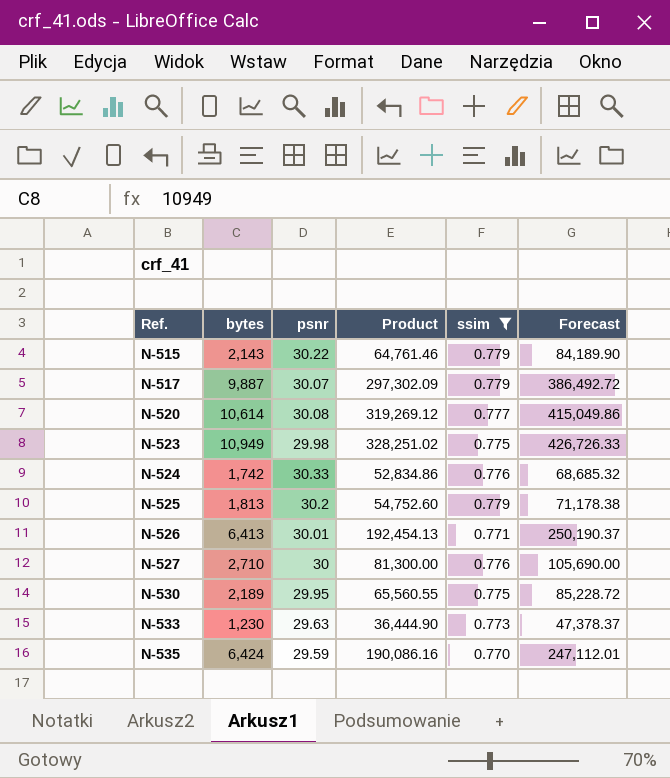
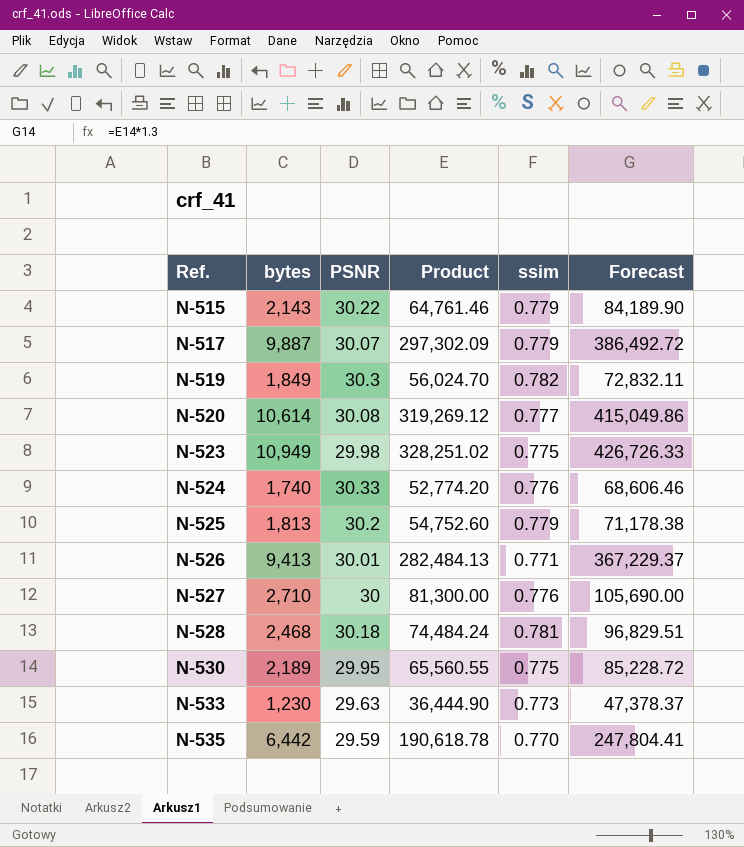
filter: ssim <= 0.779 -> none
column name: psnr -> PSNR
N-524 | bytes: 1,742 -> 1,740
N-524 | Product: 52,834.86 -> 52,774.20
N-524 | Forecast: 68,685.32 -> 68,606.46
N-526 | bytes: 6,413 -> 9,413
N-526 | Product: 192,454.13 -> 282,484.13
N-526 | Forecast: 250,190.37 -> 367,229.37
N-535 | bytes: 6,424 -> 6,442
N-535 | Product: 190,086.16 -> 190,618.78
N-535 | Forecast: 247,112.01 -> 247,804.41

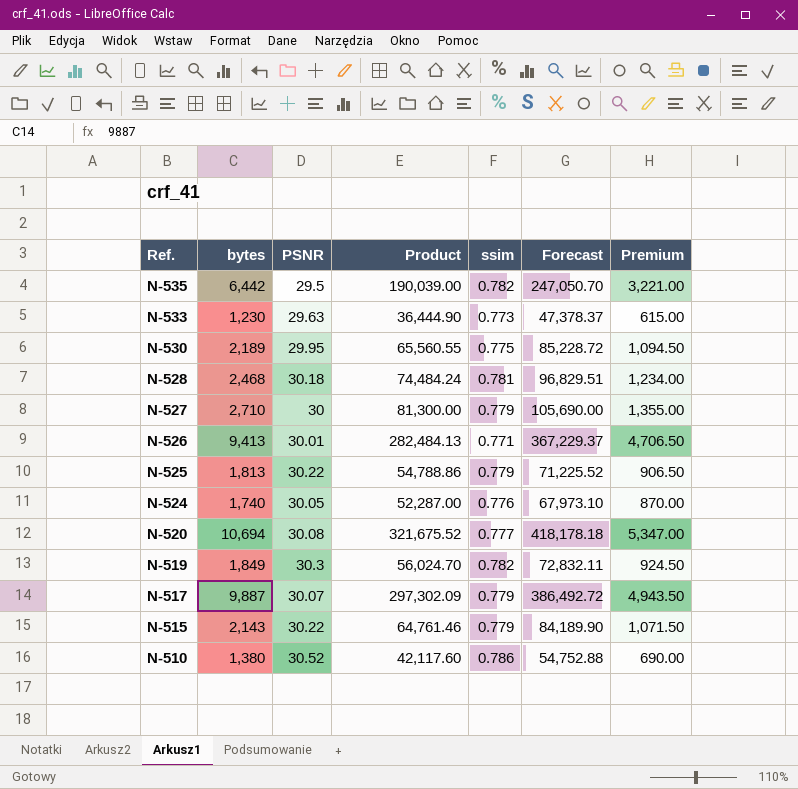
row order: Ref. ascending -> Ref. descending
column Premium | formula: none -> [bytes] * 0.5
row N-523: 10,949 | 29.98 | 328,251.02 | 0.775 | 426,726.33 -> none
N-535 | PSNR: 29.59 -> 29.5
N-535 | Product: 190,618.78 -> 190,039.00
N-535 | ssim: 0.770 -> 0.782
N-535 | Forecast: 247,804.41 -> 247,050.70
N-527 | ssim: 0.776 -> 0.779
N-525 | PSNR: 30.2 -> 30.22
N-525 | Product: 54,752.60 -> 54,788.86
N-525 | Forecast: 71,178.38 -> 71,225.52
N-524 | PSNR: 30.33 -> 30.05
N-524 | Product: 52,774.20 -> 52,287.00
N-524 | Forecast: 68,606.46 -> 67,973.10
N-520 | bytes: 10,614 -> 10,694
N-520 | Product: 319,269.12 -> 321,675.52
N-520 | Forecast: 415,049.86 -> 418,178.18
row N-510: none -> 1,380 | 30.52 | 42,117.60 | 0.786 | 54,752.88 | 690.00

